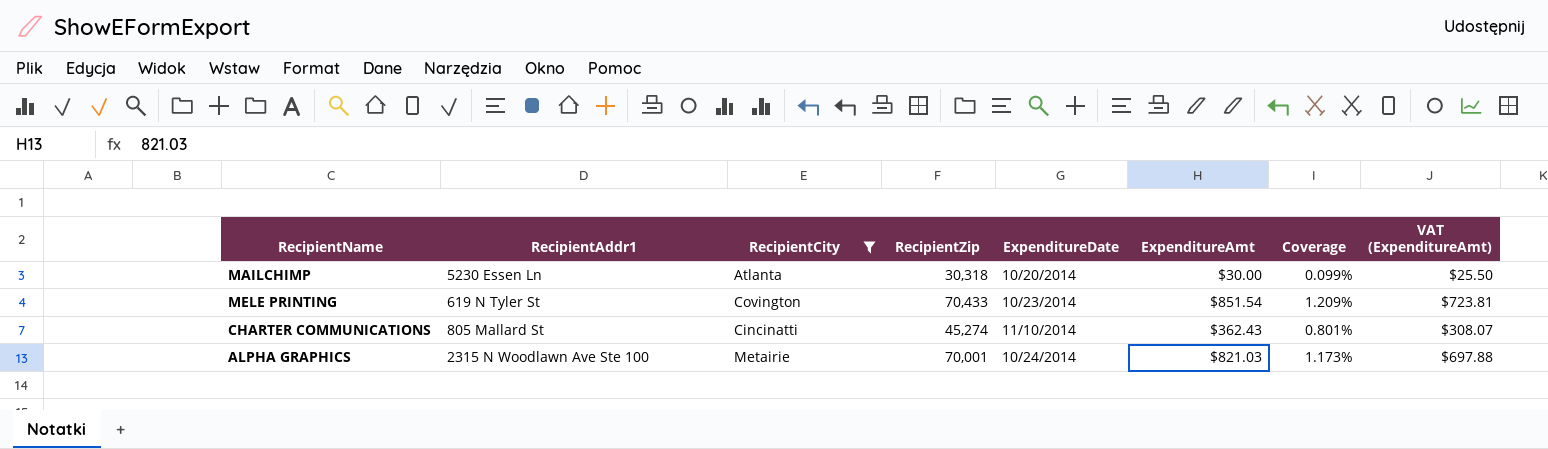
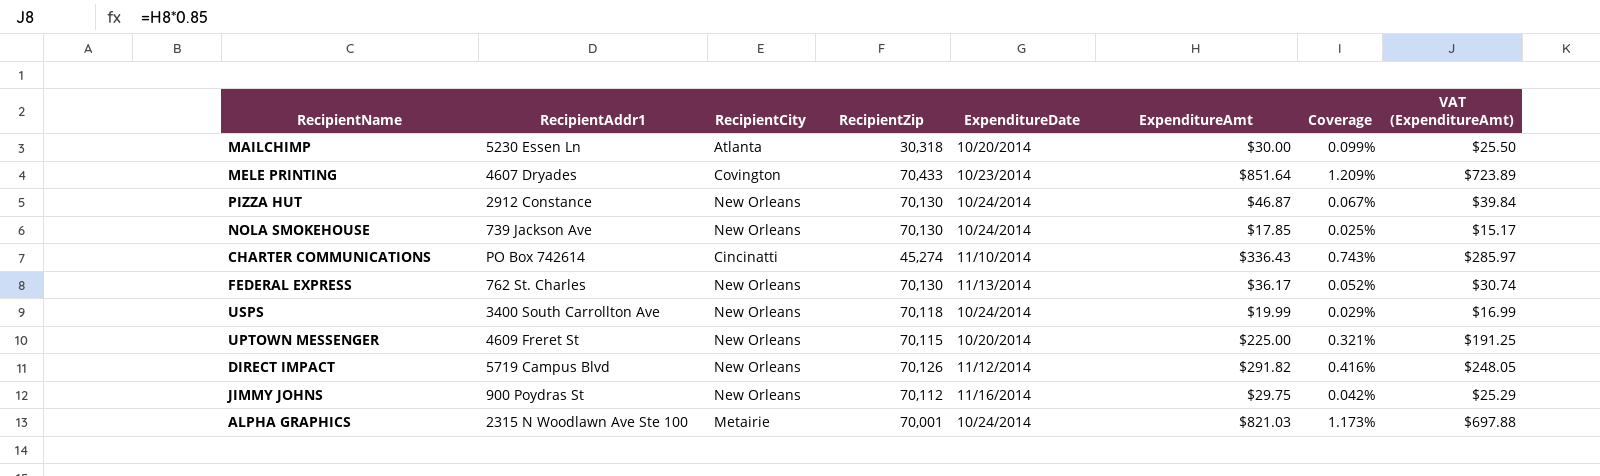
filter: RecipientCity != New Orleans -> none
MELE PRINTING | RecipientAddr1: 619 N Tyler St -> 4607 Dryades
MELE PRINTING | ExpenditureAmt: $851.54 -> $851.64
MELE PRINTING | VAT (ExpenditureAmt): $723.81 -> $723.89
CHARTER COMMUNICATIONS | RecipientAddr1: 805 Mallard St -> PO Box 742614
CHARTER COMMUNICATIONS | ExpenditureAmt: $362.43 -> $336.43
CHARTER COMMUNICATIONS | Coverage: 0.801% -> 0.743%
CHARTER COMMUNICATIONS | VAT (ExpenditureAmt): $308.07 -> $285.97

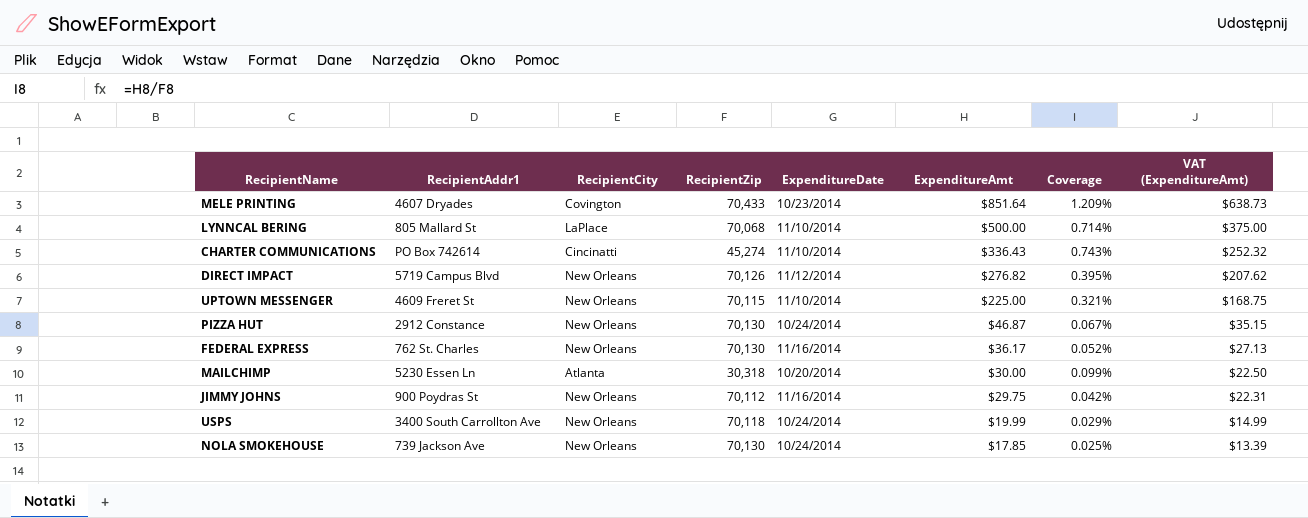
row order: none -> ExpenditureAmt descending
column VAT (ExpenditureAmt) | formula: [ExpenditureAmt] * 0.85 -> [ExpenditureAmt] * 0.75
row ALPHA GRAPHICS: 2315 N Woodlawn Ave Ste 100 | Metairie | 70,001 | 10/24/2014 | $821.03 | 1.173% | $697.88 -> none
row LYNNCAL BERING: none -> 805 Mallard St | LaPlace | 70,068 | 11/10/2014 | $500.00 | 0.714% | $375.00
DIRECT IMPACT | ExpenditureAmt: $291.82 -> $276.82
DIRECT IMPACT | Coverage: 0.416% -> 0.395%
UPTOWN MESSENGER | ExpenditureDate: 10/20/2014 -> 11/10/2014
FEDERAL EXPRESS | ExpenditureDate: 11/13/2014 -> 11/16/2014

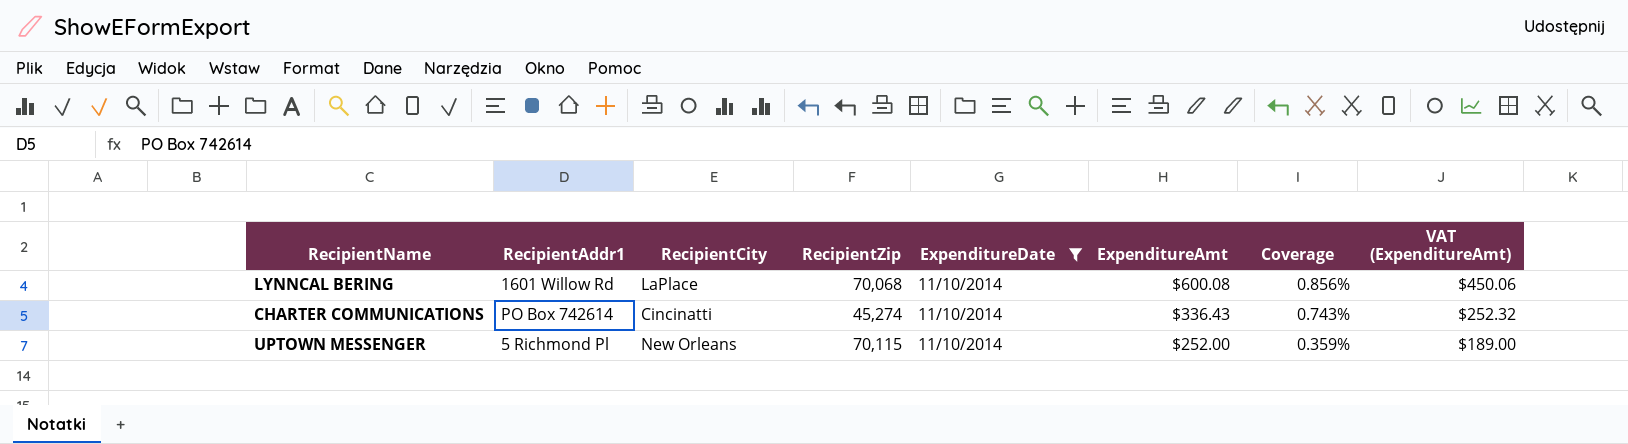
filter: none -> ExpenditureDate = 11/10/2014
LYNNCAL BERING | RecipientAddr1: 805 Mallard St -> 1601 Willow Rd
LYNNCAL BERING | ExpenditureAmt: $500.00 -> $600.08
LYNNCAL BERING | Coverage: 0.714% -> 0.856%
LYNNCAL BERING | VAT (ExpenditureAmt): $375.00 -> $450.06
UPTOWN MESSENGER | RecipientAddr1: 4609 Freret St -> 5 Richmond Pl
UPTOWN MESSENGER | ExpenditureAmt: $225.00 -> $252.00
UPTOWN MESSENGER | Coverage: 0.321% -> 0.359%
UPTOWN MESSENGER | VAT (ExpenditureAmt): $168.75 -> $189.00

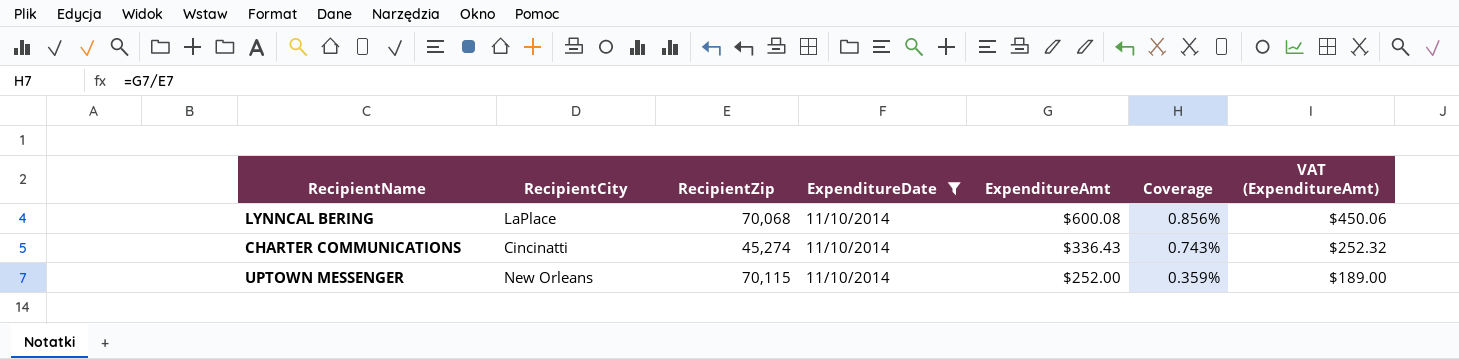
column RecipientAddr1 | position: 2 -> none

